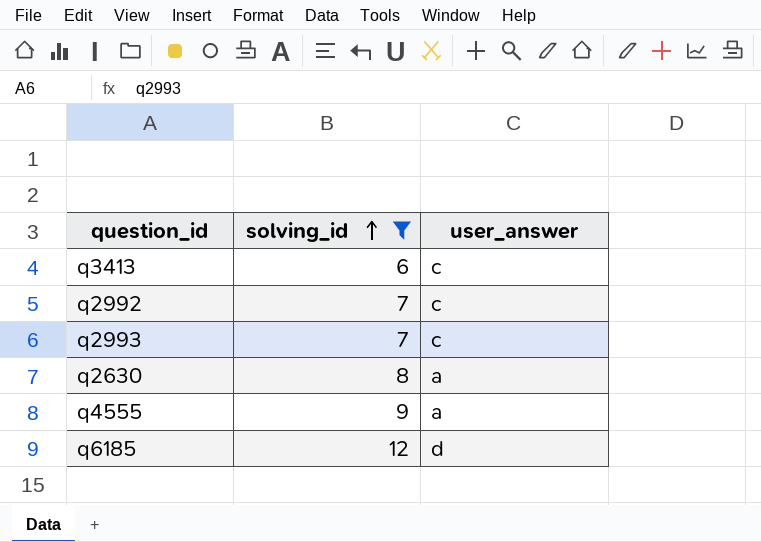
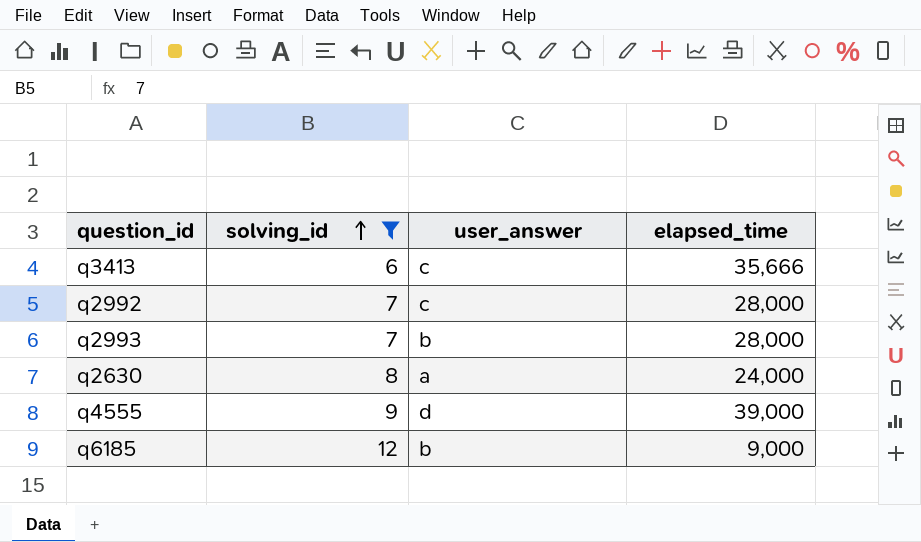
column elapsed_time | position: none -> 4
q2993 | user_answer: c -> b
q4555 | user_answer: a -> d
q6185 | user_answer: d -> b

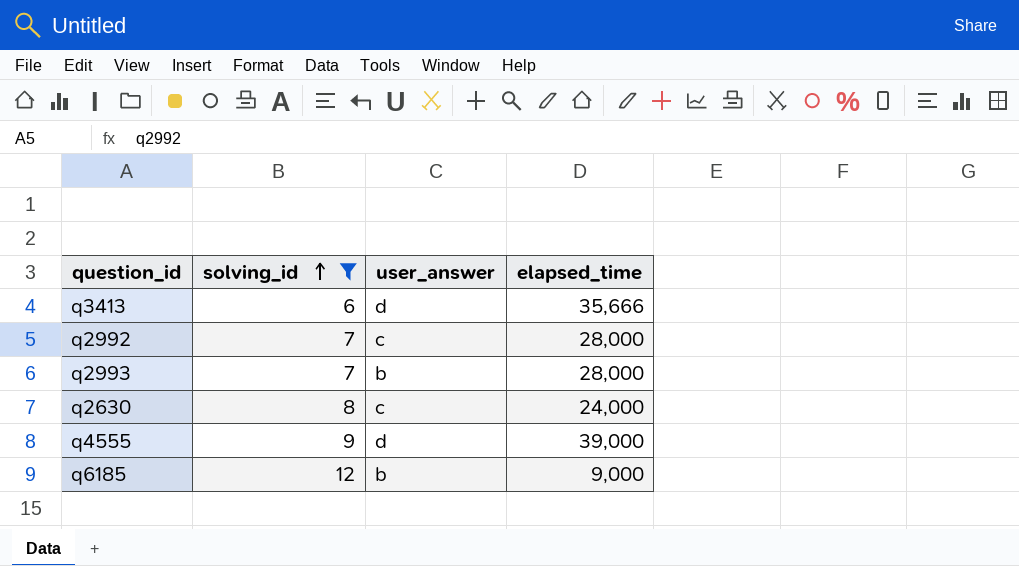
q3413 | user_answer: c -> d
q2630 | user_answer: a -> c

